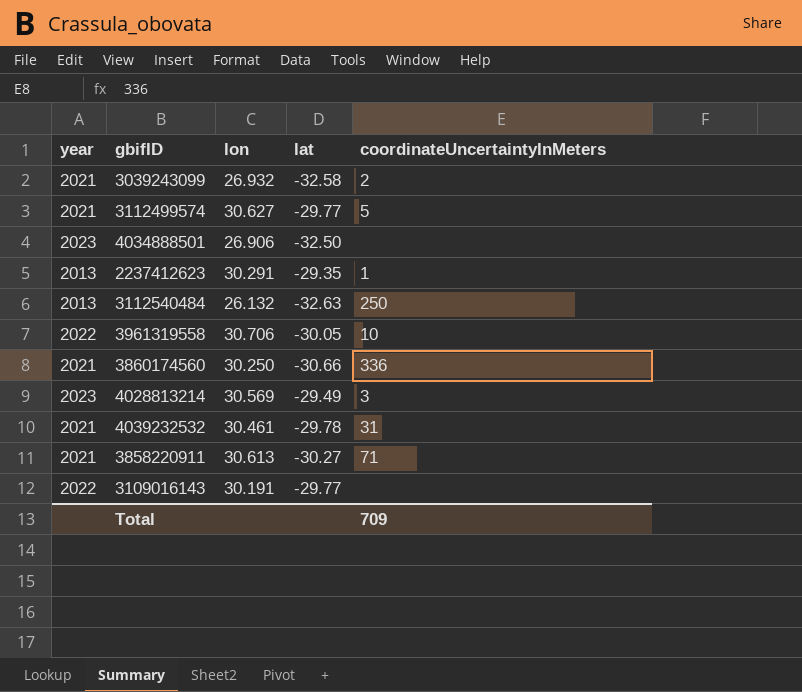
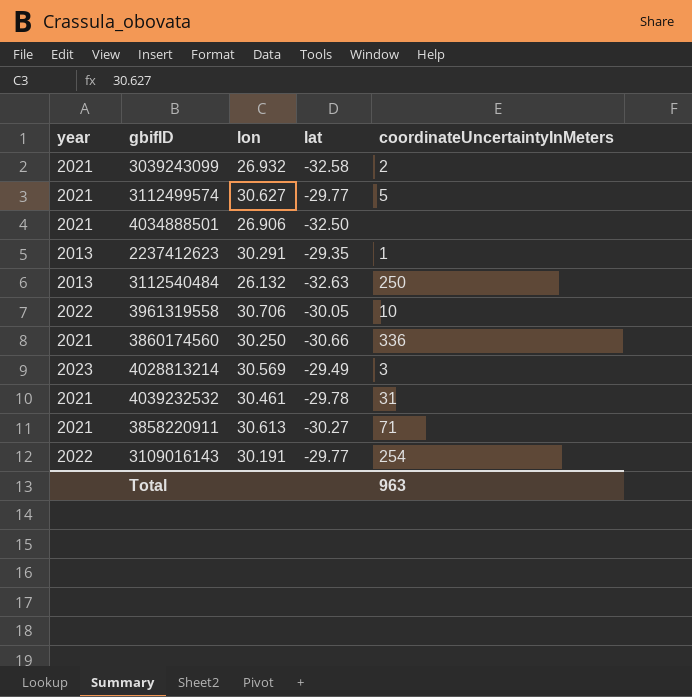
4034888501 | year: 2023 -> 2021
3109016143 | coordinateUncertaintyInMeters: none -> 254
Total | coordinateUncertaintyInMeters: 709 -> 963

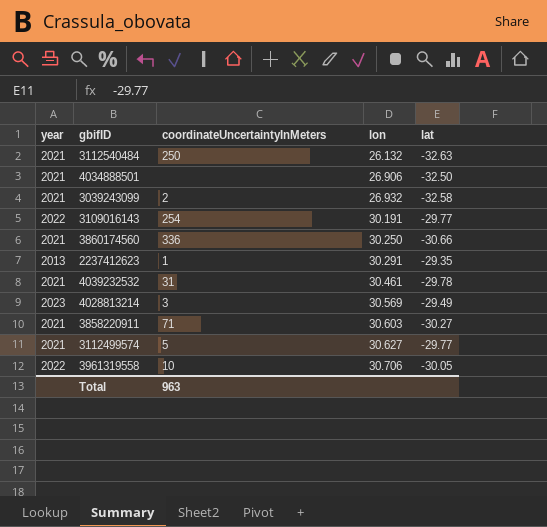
row order: none -> lon ascending
column coordinateUncertaintyInMeters | position: 5 -> 3
3112540484 | year: 2013 -> 2021
3858220911 | lon: 30.613 -> 30.603

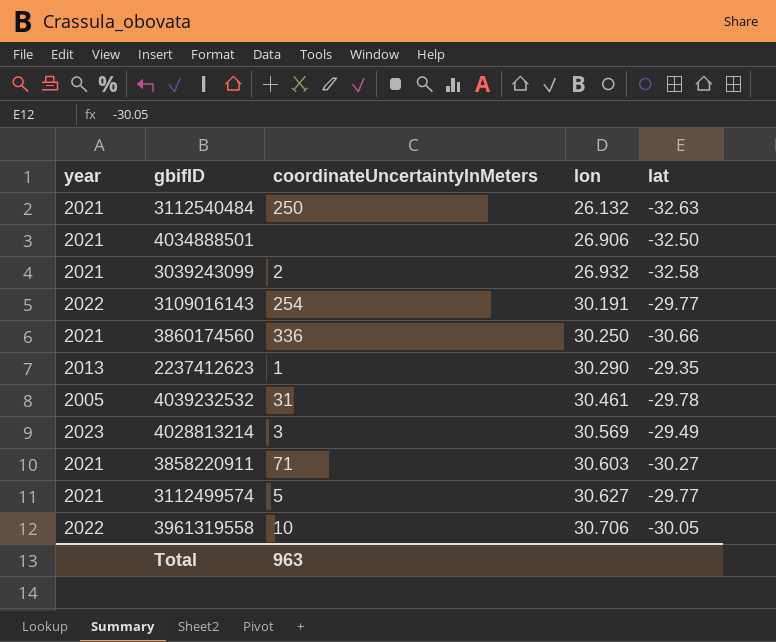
2237412623 | lon: 30.291 -> 30.290
4039232532 | year: 2021 -> 2005

